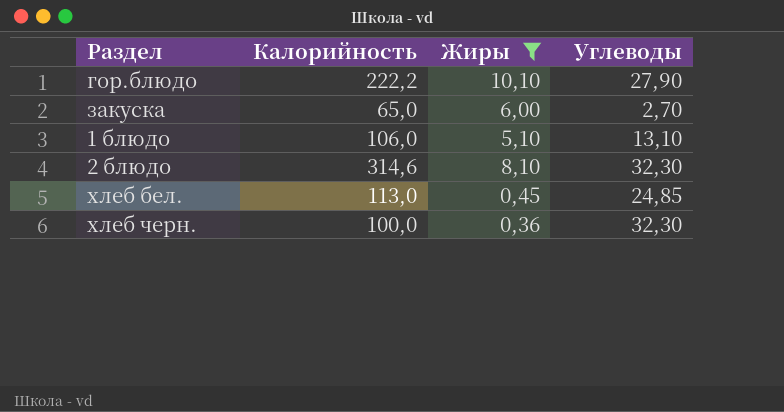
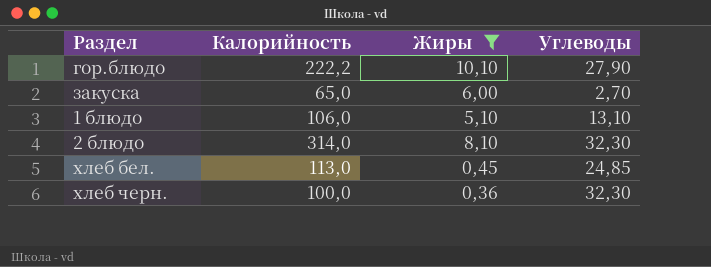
2 блюдо | Калорийность: 314,6 -> 314,0

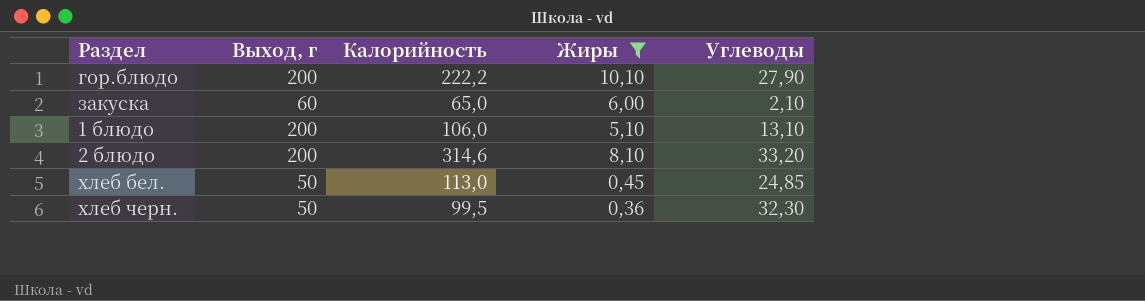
column Выход, г | position: none -> 2
закуска | Углеводы: 2,70 -> 2,10
2 блюдо | Калорийность: 314,0 -> 314,6
2 блюдо | Углеводы: 32,30 -> 33,20
хлеб черн. | Калорийность: 100,0 -> 99,5

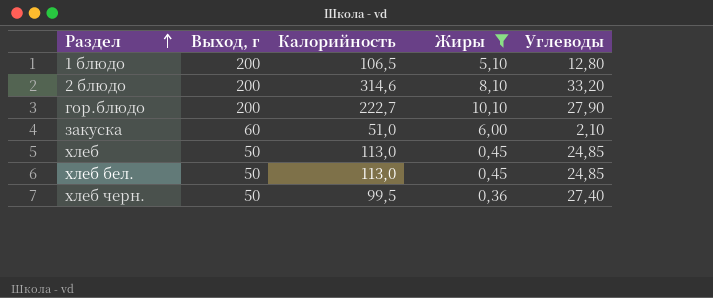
row order: none -> Раздел ascending
1 блюдо | Калорийность: 106,0 -> 106,5
1 блюдо | Углеводы: 13,10 -> 12,80
гор.блюдо | Калорийность: 222,2 -> 222,7
закуска | Калорийность: 65,0 -> 51,0
row хлеб: none -> 50 | 113,0 | 0,45 | 24,85
хлеб черн. | Углеводы: 32,30 -> 27,40

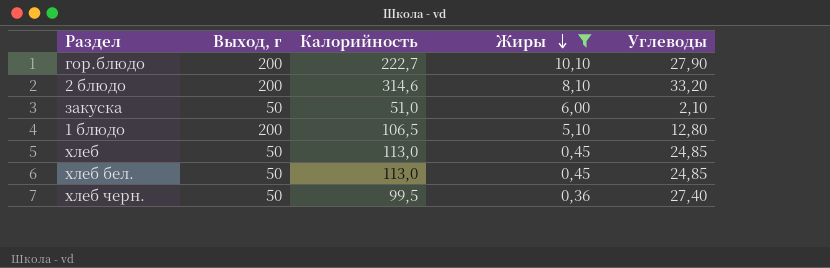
row order: Раздел ascending -> Жиры descending
закуска | Выход, г: 60 -> 50

